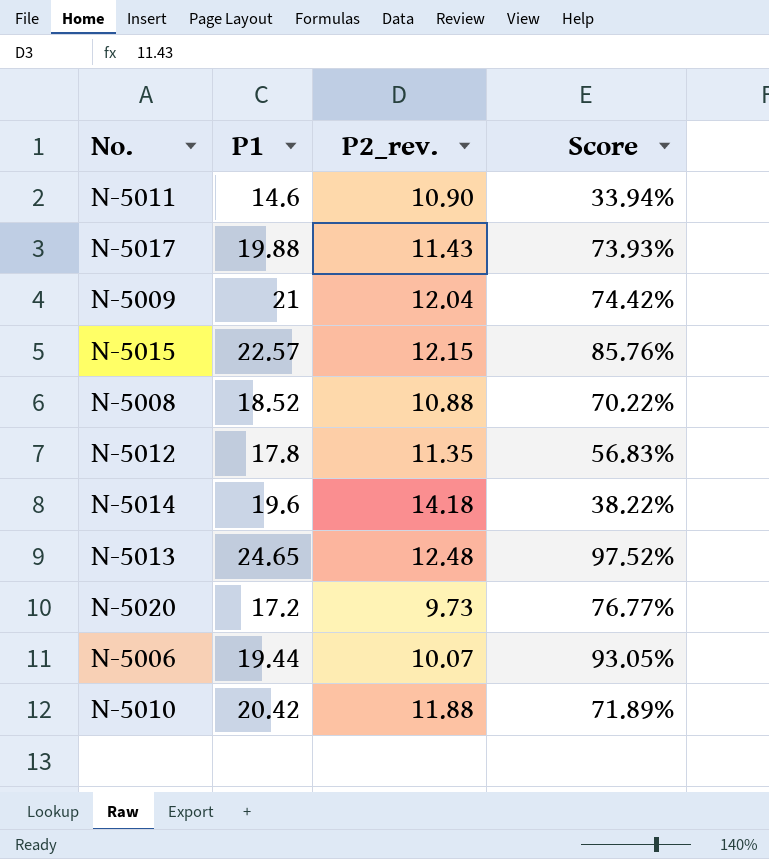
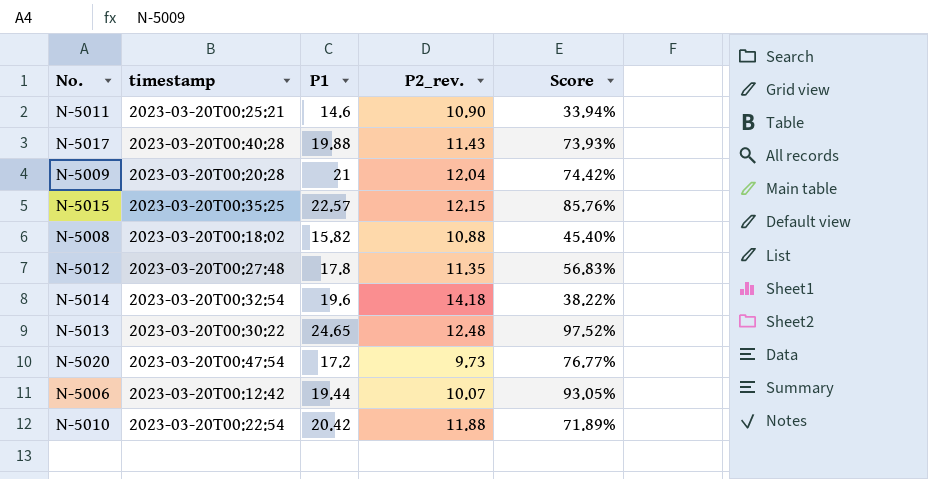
column timestamp | position: none -> 2
N-5008 | P1: 18.52 -> 15.82
N-5008 | Score: 70.22% -> 45.40%

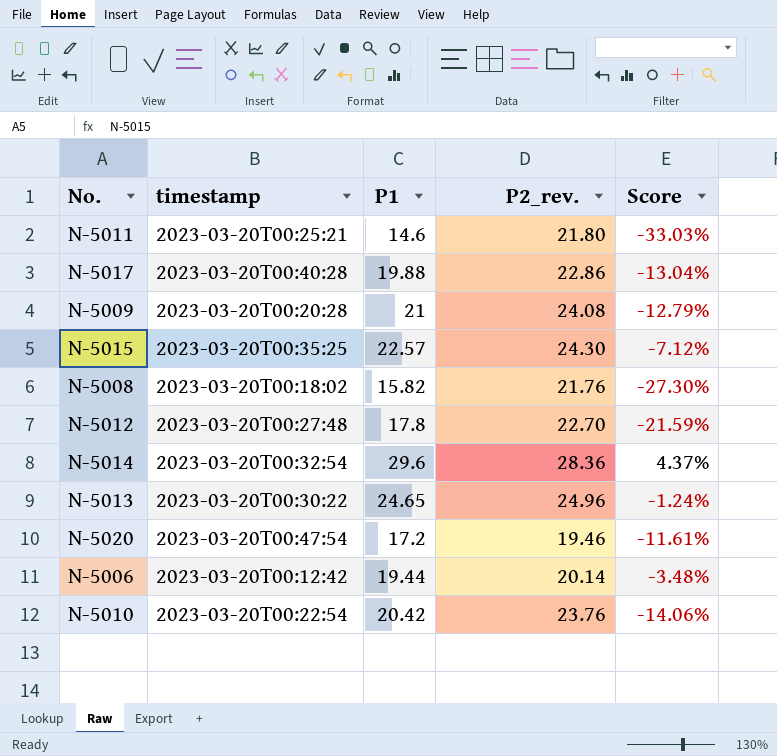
N-5011 | P2_rev.: 10.90 -> 21.80
N-5011 | Score: 33.94% -> -33.03%
N-5017 | P2_rev.: 11.43 -> 22.86
N-5017 | Score: 73.93% -> -13.04%
N-5009 | P2_rev.: 12.04 -> 24.08
N-5009 | Score: 74.42% -> -12.79%
N-5015 | P2_rev.: 12.15 -> 24.30
N-5015 | Score: 85.76% -> -7.12%
N-5008 | P2_rev.: 10.88 -> 21.76
N-5008 | Score: 45.40% -> -27.30%
N-5012 | P2_rev.: 11.35 -> 22.70
N-5012 | Score: 56.83% -> -21.59%
N-5014 | P1: 19.6 -> 29.6
N-5014 | P2_rev.: 14.18 -> 28.36
N-5014 | Score: 38.22% -> 4.37%
N-5013 | P2_rev.: 12.48 -> 24.96
N-5013 | Score: 97.52% -> -1.24%
N-5020 | P2_rev.: 9.73 -> 19.46
N-5020 | Score: 76.77% -> -11.61%
N-5006 | P2_rev.: 10.07 -> 20.14
N-5006 | Score: 93.05% -> -3.48%
N-5010 | P2_rev.: 11.88 -> 23.76
N-5010 | Score: 71.89% -> -14.06%

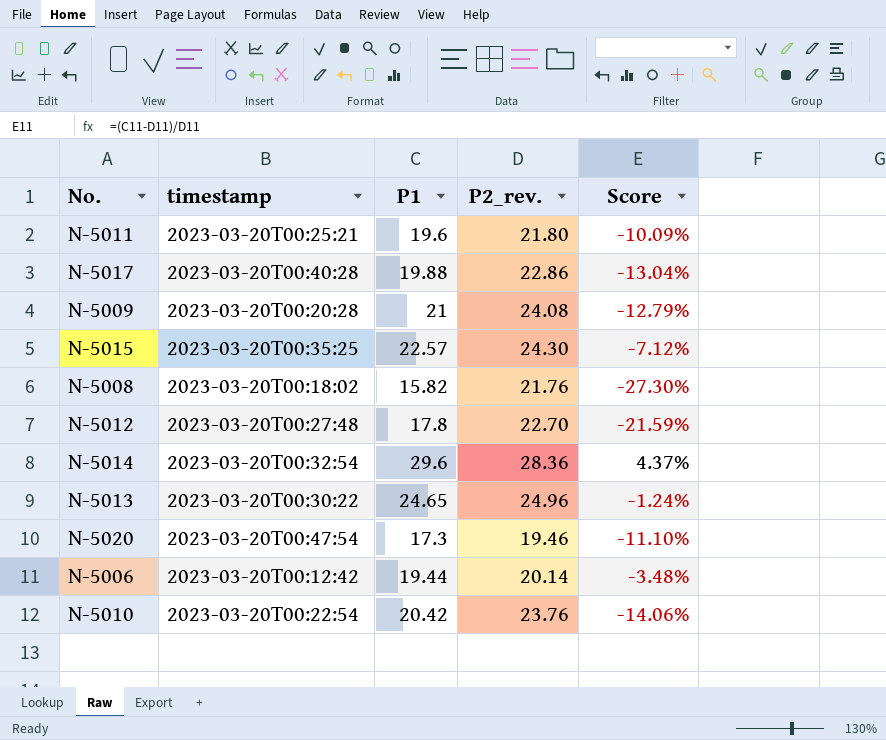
N-5011 | P1: 14.6 -> 19.6
N-5011 | Score: -33.03% -> -10.09%
N-5020 | P1: 17.2 -> 17.3
N-5020 | Score: -11.61% -> -11.10%

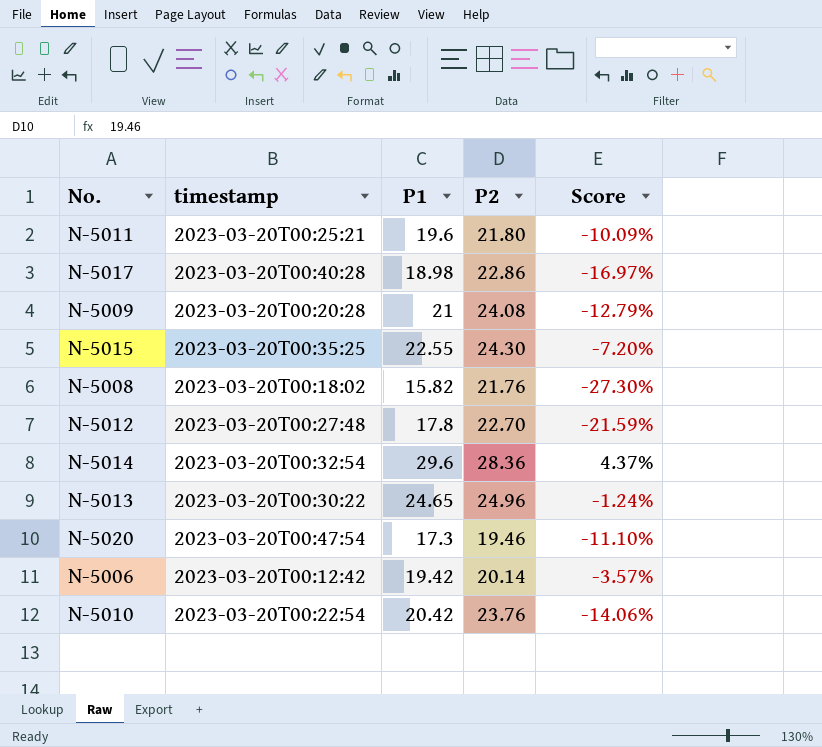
column name: P2_rev. -> P2
N-5017 | P1: 19.88 -> 18.98
N-5017 | Score: -13.04% -> -16.97%
N-5015 | P1: 22.57 -> 22.55
N-5015 | Score: -7.12% -> -7.20%
N-5006 | P1: 19.44 -> 19.42
N-5006 | Score: -3.48% -> -3.57%

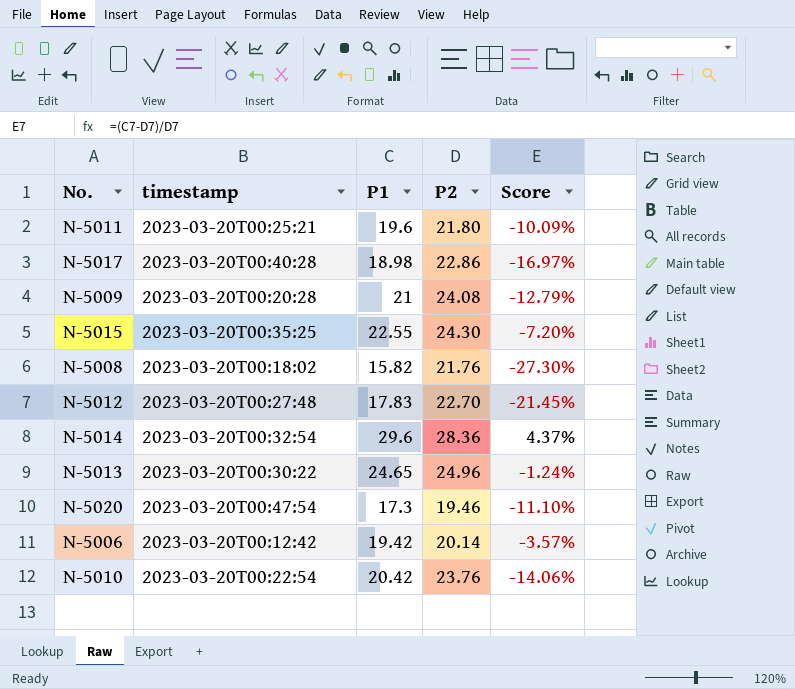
N-5012 | P1: 17.8 -> 17.83
N-5012 | Score: -21.59% -> -21.45%

